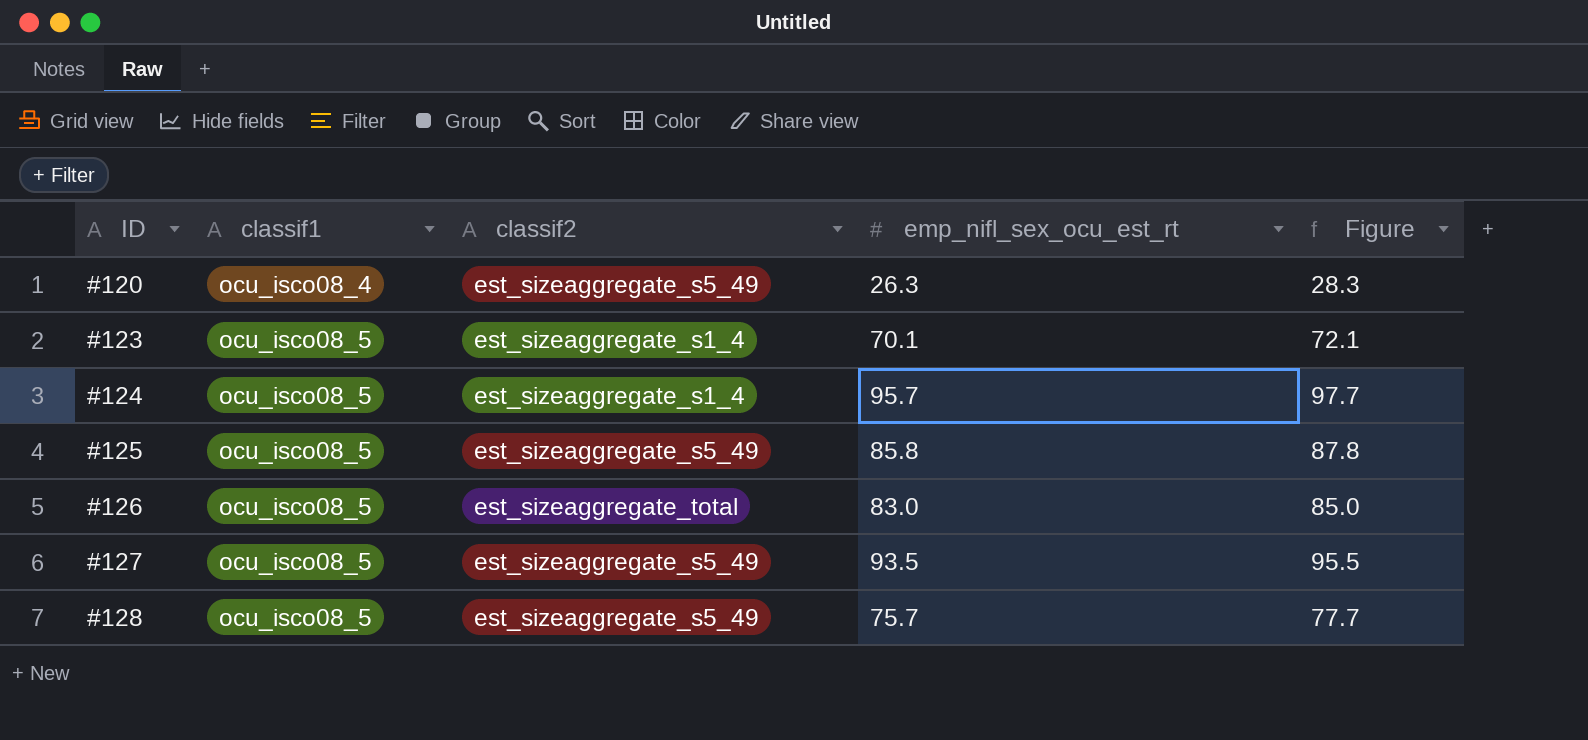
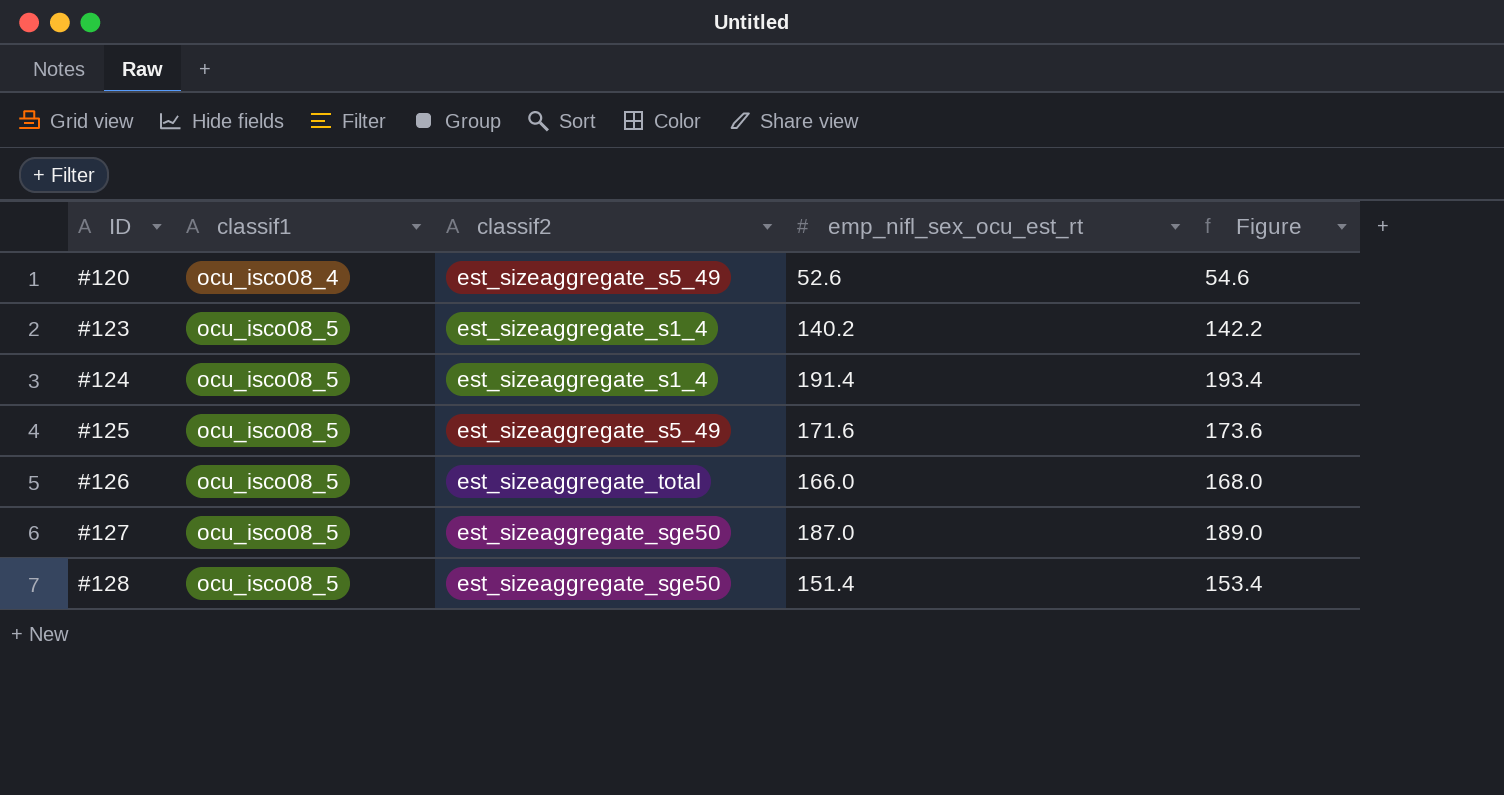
#120 | emp_nifl_sex_ocu_est_rt: 26.3 -> 52.6
#120 | Figure: 28.3 -> 54.6
#123 | emp_nifl_sex_ocu_est_rt: 70.1 -> 140.2
#123 | Figure: 72.1 -> 142.2
#124 | emp_nifl_sex_ocu_est_rt: 95.7 -> 191.4
#124 | Figure: 97.7 -> 193.4
#125 | emp_nifl_sex_ocu_est_rt: 85.8 -> 171.6
#125 | Figure: 87.8 -> 173.6
#126 | emp_nifl_sex_ocu_est_rt: 83.0 -> 166.0
#126 | Figure: 85.0 -> 168.0
#127 | classif2: est_sizeaggregate_s5_49 -> est_sizeaggregate_sge50
#127 | emp_nifl_sex_ocu_est_rt: 93.5 -> 187.0
#127 | Figure: 95.5 -> 189.0
#128 | classif2: est_sizeaggregate_s5_49 -> est_sizeaggregate_sge50
#128 | emp_nifl_sex_ocu_est_rt: 75.7 -> 151.4
#128 | Figure: 77.7 -> 153.4

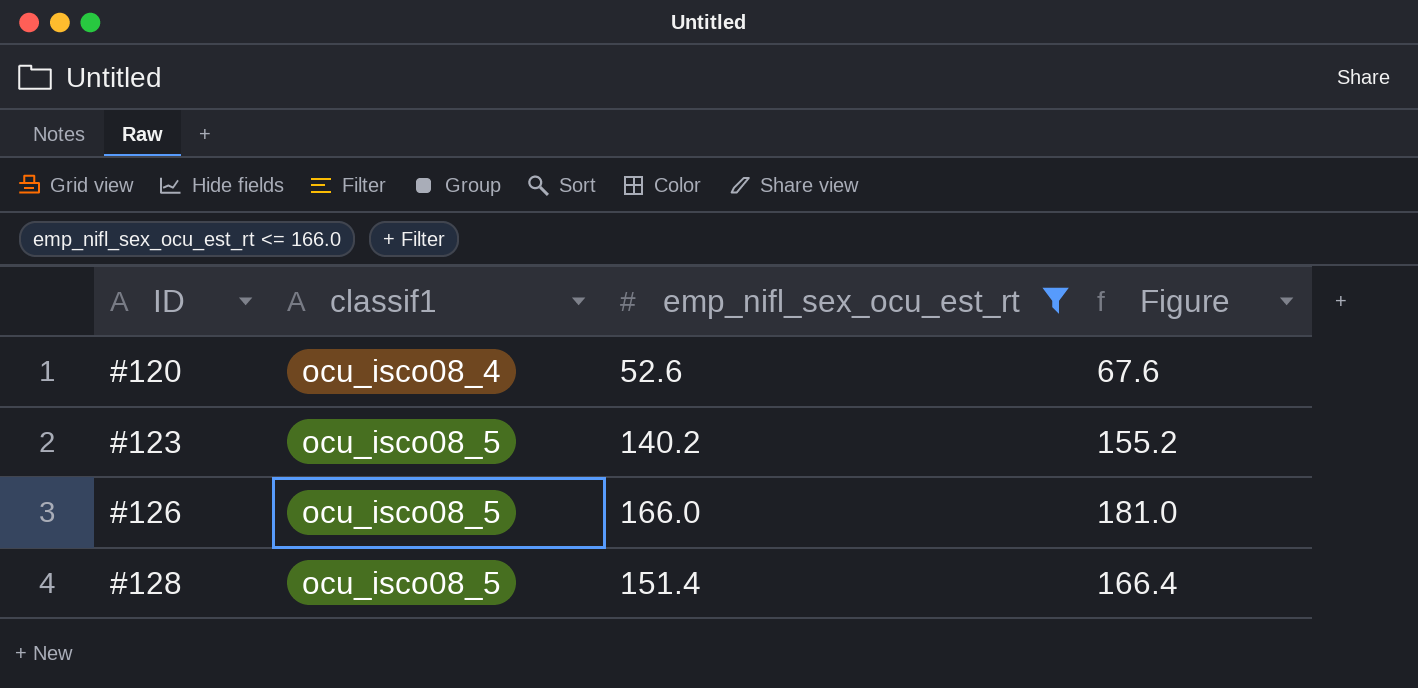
filter: none -> emp_nifl_sex_ocu_est_rt <= 166.0
column classif2 | position: 3 -> none
column Figure | formula: [emp_nifl_sex_ocu_est_rt] + 2 -> [emp_nifl_sex_ocu_est_rt] + 15

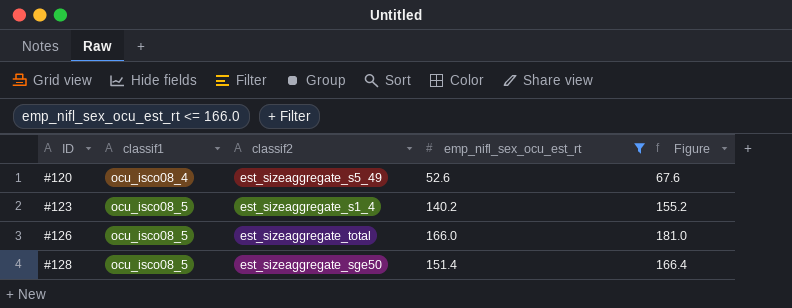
column classif2 | position: none -> 3

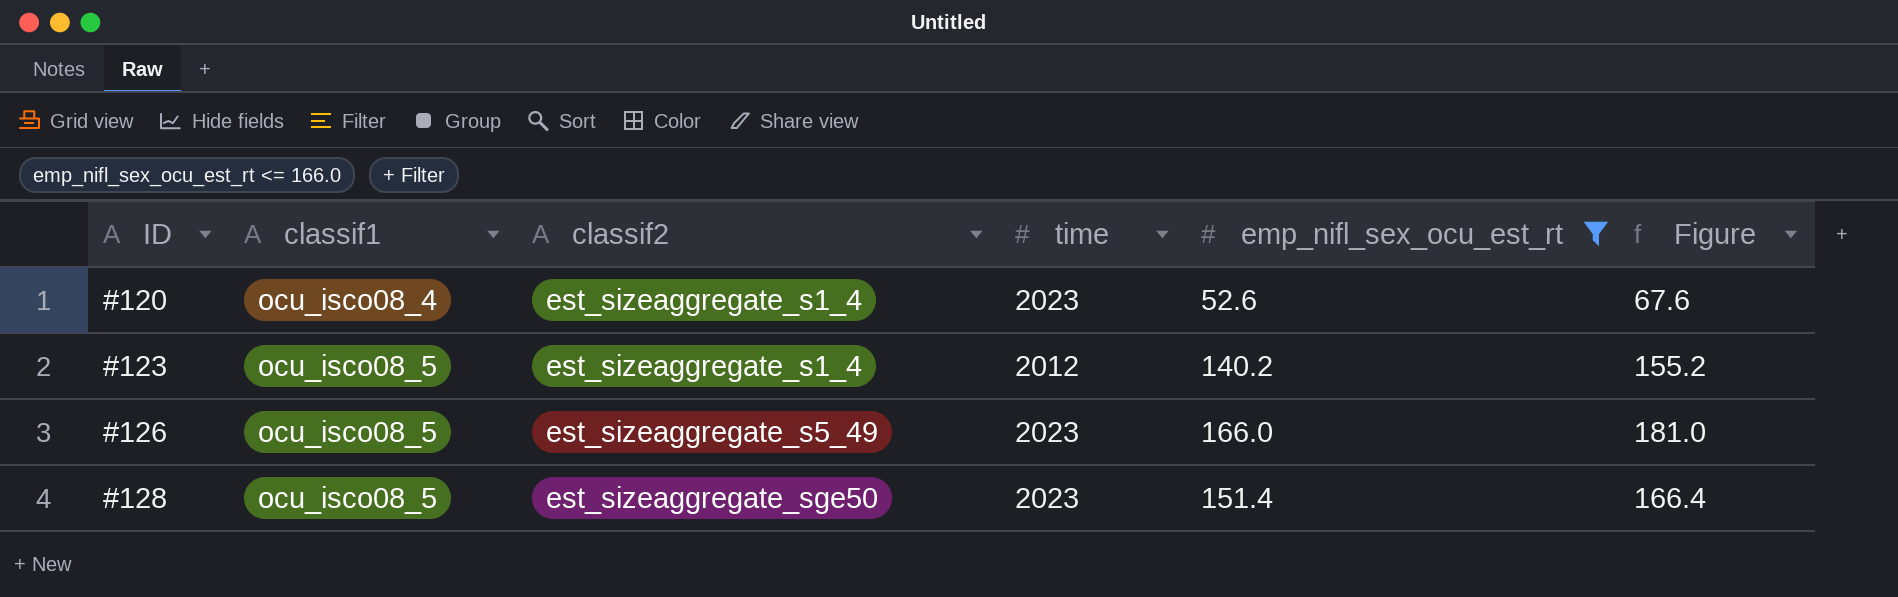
column time | position: none -> 4
#120 | classif2: est_sizeaggregate_s5_49 -> est_sizeaggregate_s1_4
#126 | classif2: est_sizeaggregate_total -> est_sizeaggregate_s5_49

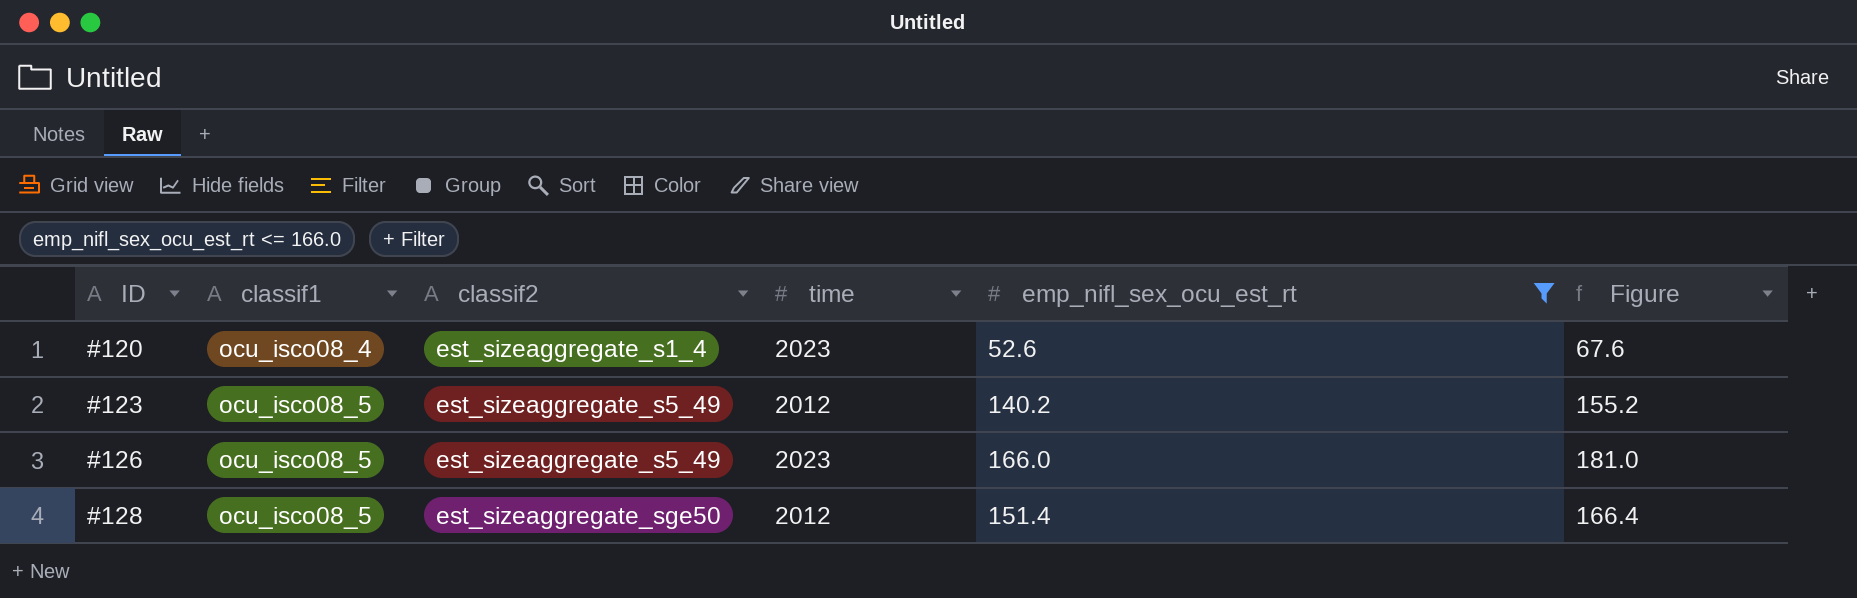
#123 | classif2: est_sizeaggregate_s1_4 -> est_sizeaggregate_s5_49
#128 | time: 2023 -> 2012

